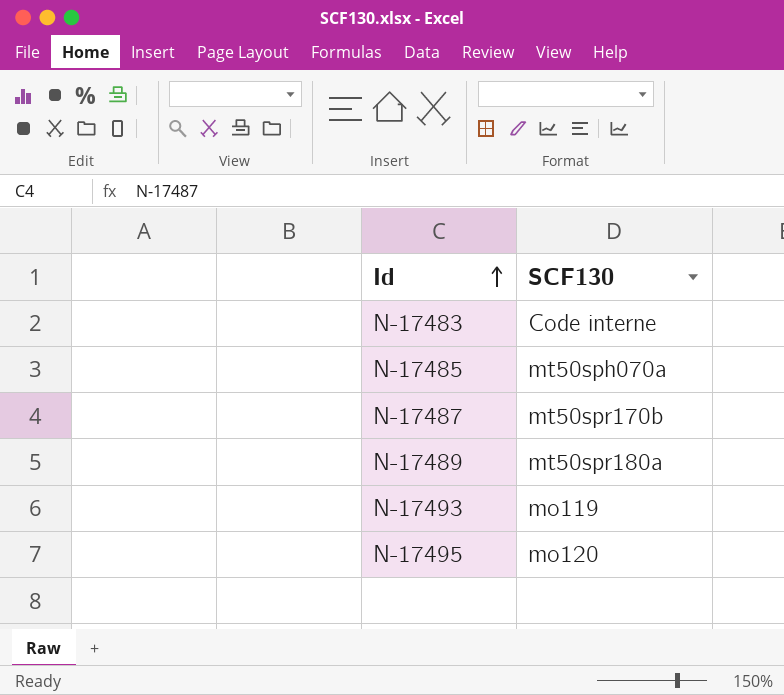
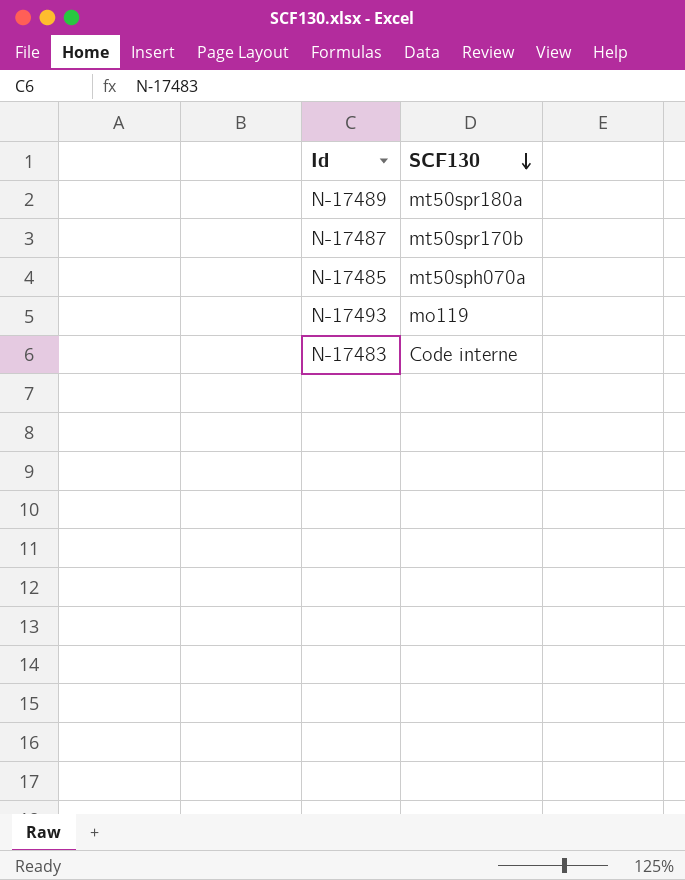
row order: Id ascending -> SCF130 descending
row N-17495: mo120 -> none

